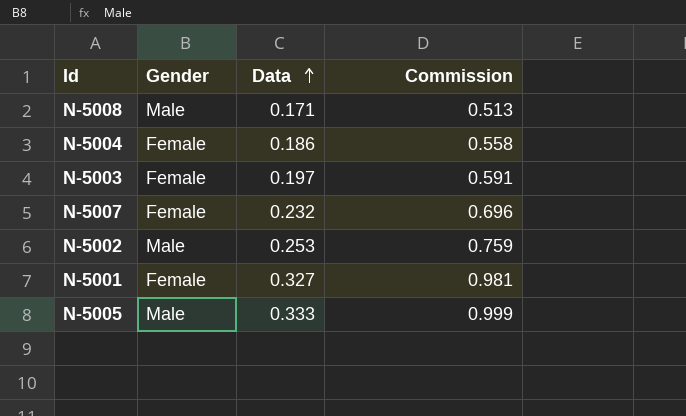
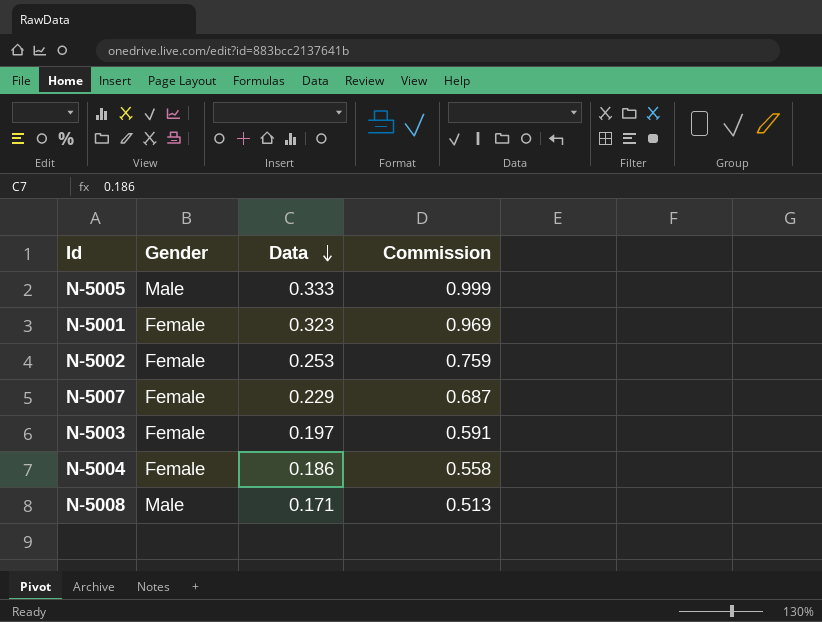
row order: Data ascending -> Data descending
N-5001 | Data: 0.327 -> 0.323
N-5001 | Commission: 0.981 -> 0.969
N-5002 | Gender: Male -> Female
N-5007 | Data: 0.232 -> 0.229
N-5007 | Commission: 0.696 -> 0.687

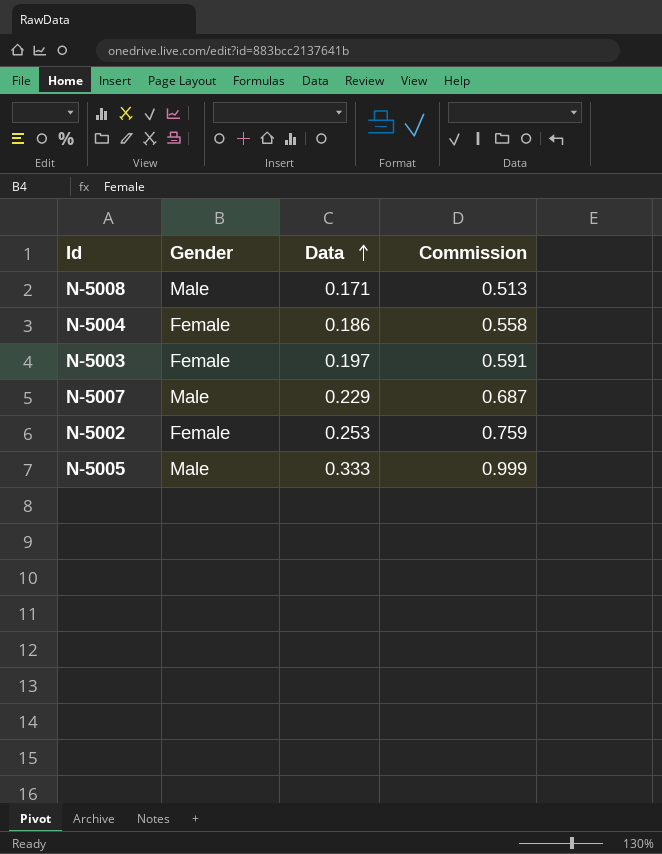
row order: Data descending -> Data ascending
row N-5001: Female | 0.323 | 0.969 -> none
N-5007 | Gender: Female -> Male

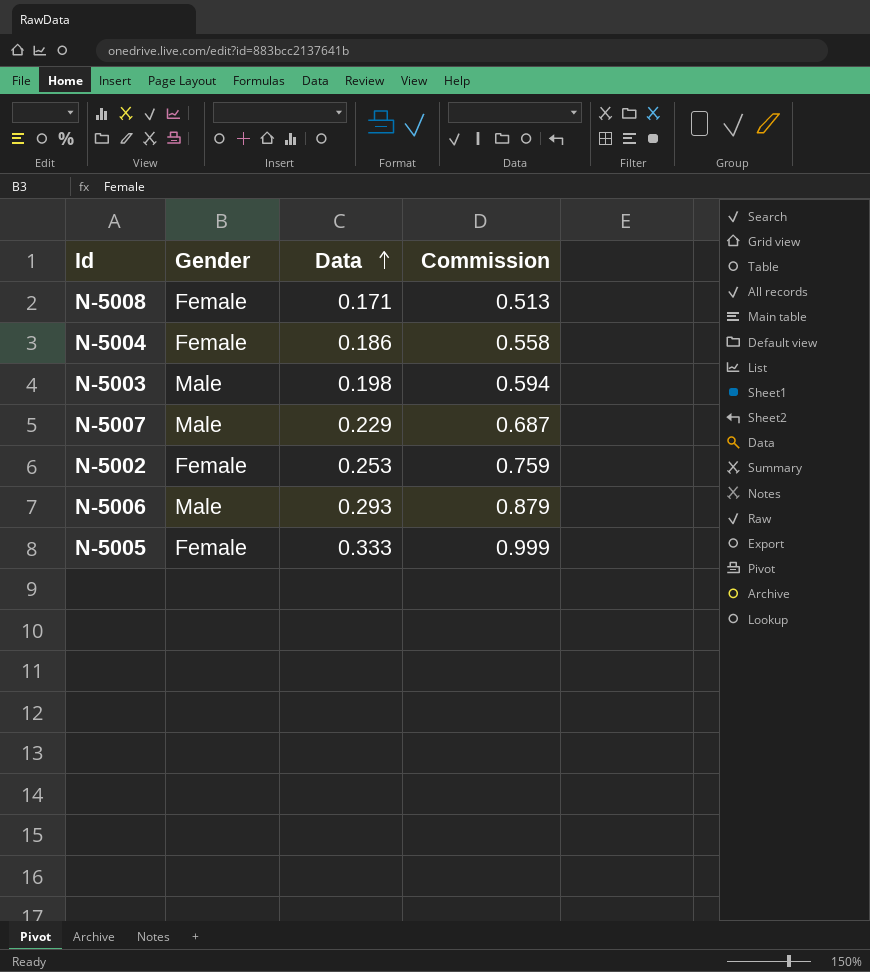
N-5008 | Gender: Male -> Female
N-5003 | Gender: Female -> Male
N-5003 | Data: 0.197 -> 0.198
N-5003 | Commission: 0.591 -> 0.594
row N-5006: none -> Male | 0.293 | 0.879
N-5005 | Gender: Male -> Female

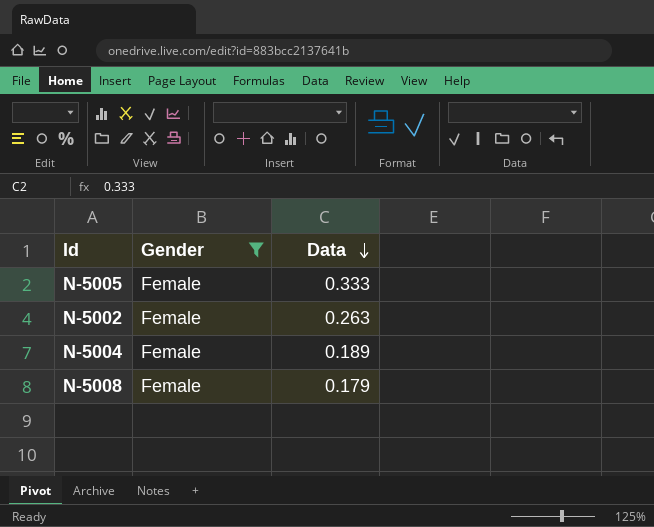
filter: none -> Gender = Female
row order: Data ascending -> Data descending
column Commission | formula: [Data] * 3 -> none
N-5002 | Data: 0.253 -> 0.263
N-5004 | Data: 0.186 -> 0.189
N-5008 | Data: 0.171 -> 0.179

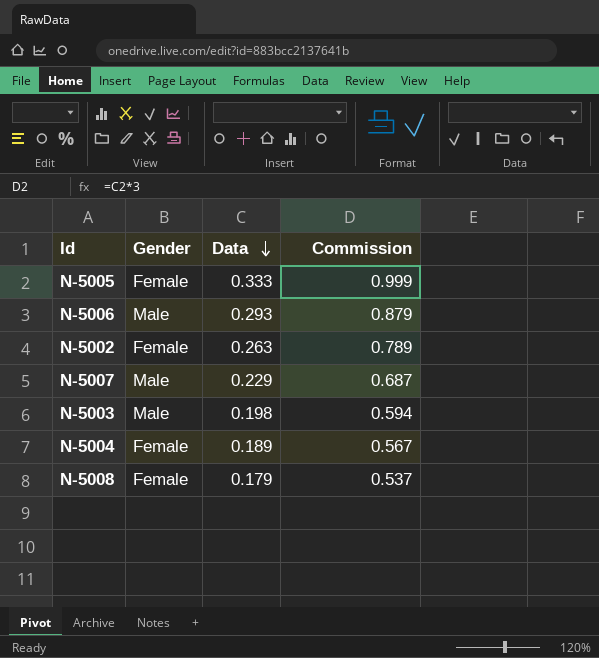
filter: Gender = Female -> none
column Commission | formula: none -> [Data] * 3

